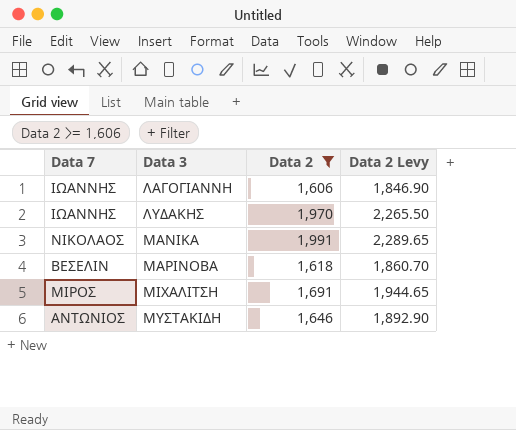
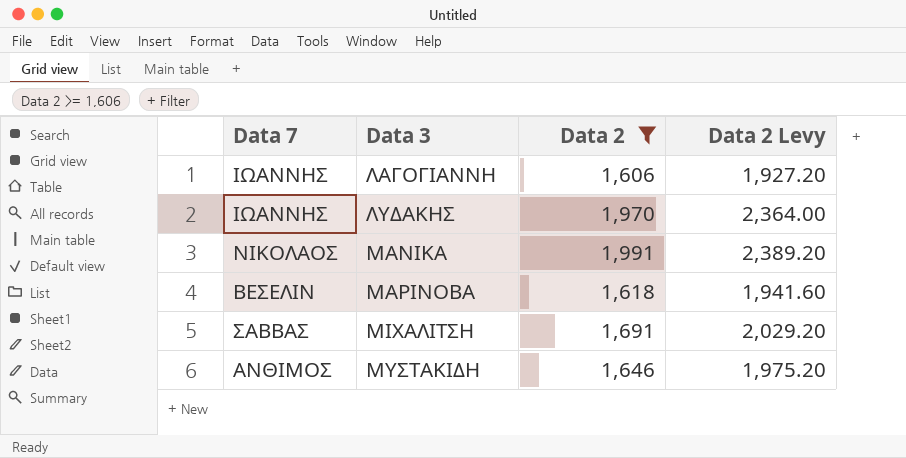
column Data 2 Levy | formula: [Data 2] * 1.15 -> [Data 2] * 1.2
ΜΙΧΑΛΙΤΣΗ | Data 7: ΜΙΡΟΣ -> ΣΑΒΒΑΣ
ΜΥΣΤΑΚΙΔΗ | Data 7: ΑΝΤΩΝΙΟΣ -> ΑΝΘΙΜΟΣ

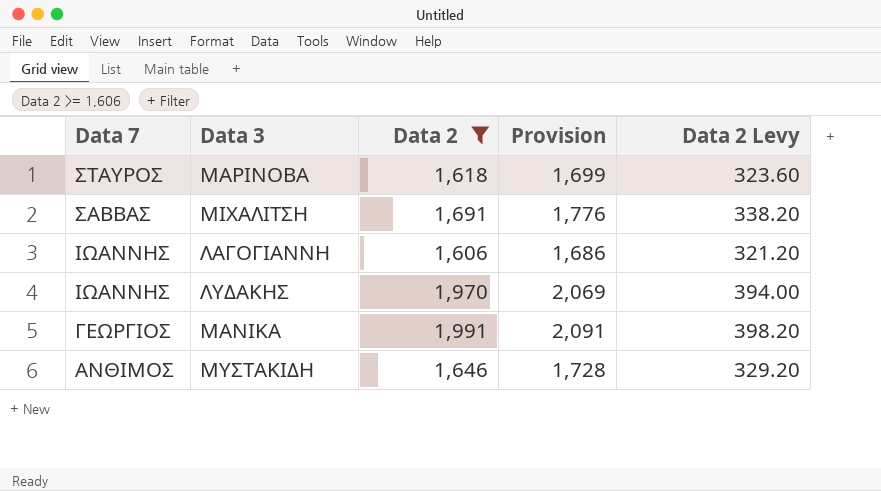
row order: Data 3 ascending -> Data 7 descending
column Provision | formula: none -> [Data 2] * 1.05
column Data 2 Levy | formula: [Data 2] * 1.2 -> [Data 2] * 0.2
ΜΑΡΙΝΟΒΑ | Data 7: ΒΕΣΕΛΙΝ -> ΣΤΑΥΡΟΣ
ΜΑΝΙΚΑ | Data 7: ΝΙΚΟΛΑΟΣ -> ΓΕΩΡΓΙΟΣ

